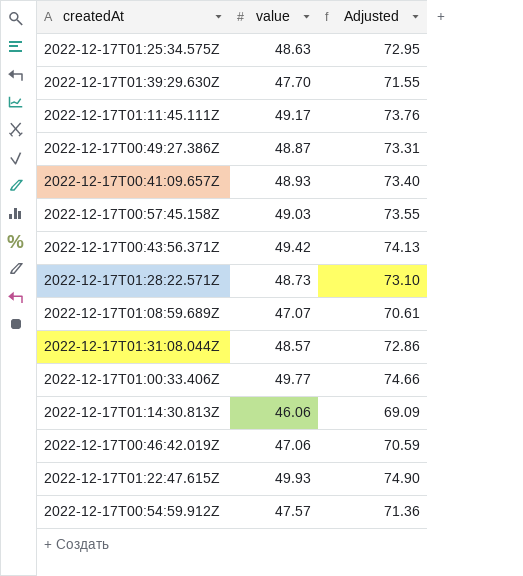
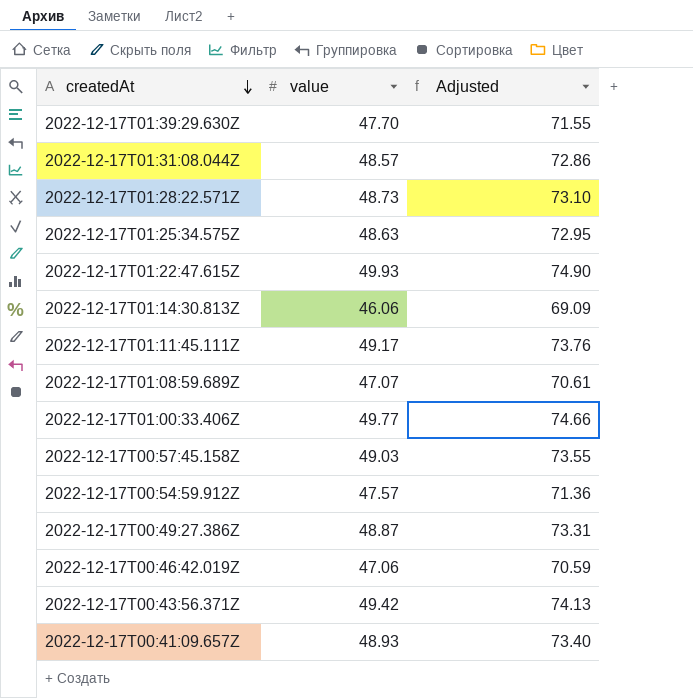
row order: none -> createdAt descending

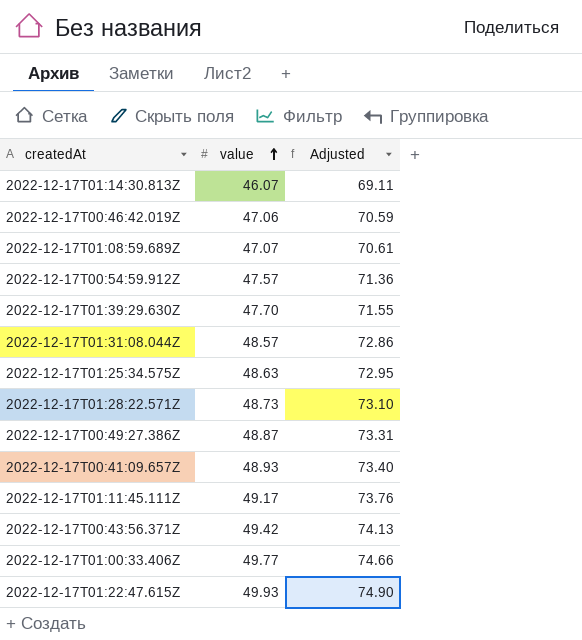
row order: createdAt descending -> value ascending
row 2022-12-17T00:57:45.158Z: 49.03 | 73.55 -> none
2022-12-17T01:14:30.813Z | value: 46.06 -> 46.07
2022-12-17T01:14:30.813Z | Adjusted: 69.09 -> 69.11

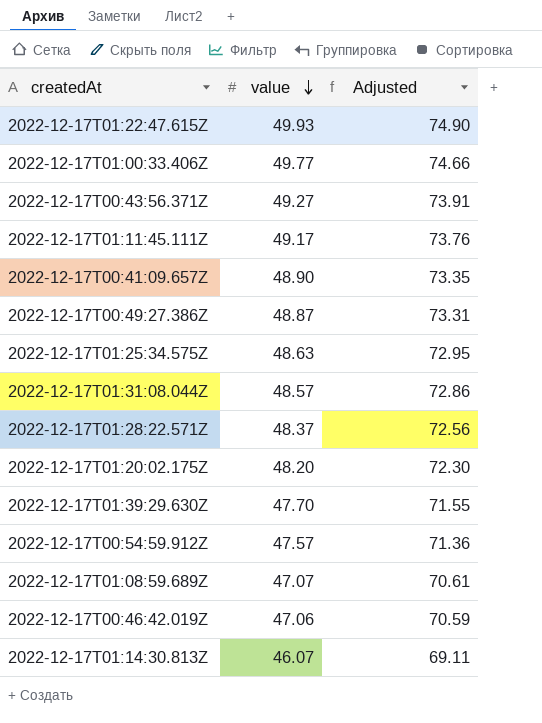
row order: value ascending -> value descending
2022-12-17T00:43:56.371Z | value: 49.42 -> 49.27
2022-12-17T00:43:56.371Z | Adjusted: 74.13 -> 73.91
2022-12-17T00:41:09.657Z | value: 48.93 -> 48.90
2022-12-17T00:41:09.657Z | Adjusted: 73.40 -> 73.35
2022-12-17T01:28:22.571Z | value: 48.73 -> 48.37
2022-12-17T01:28:22.571Z | Adjusted: 73.10 -> 72.56
row 2022-12-17T01:20:02.175Z: none -> 48.20 | 72.30

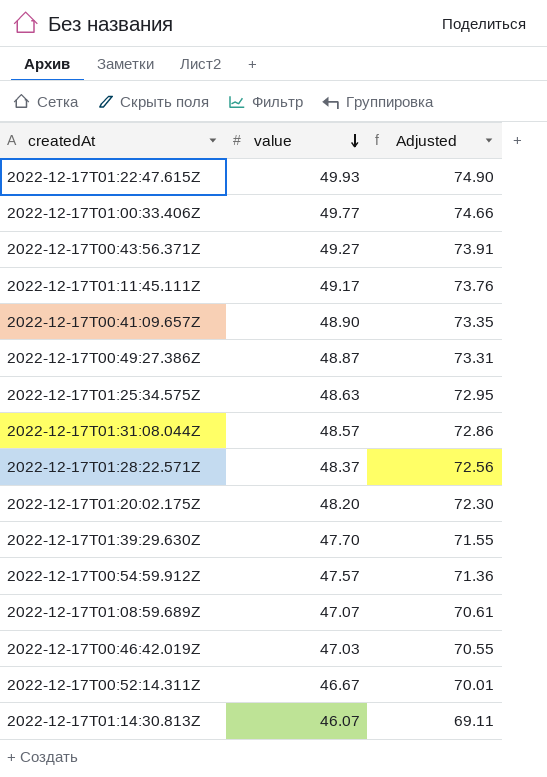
2022-12-17T00:46:42.019Z | value: 47.06 -> 47.03
2022-12-17T00:46:42.019Z | Adjusted: 70.59 -> 70.55
row 2022-12-17T00:52:14.311Z: none -> 46.67 | 70.01

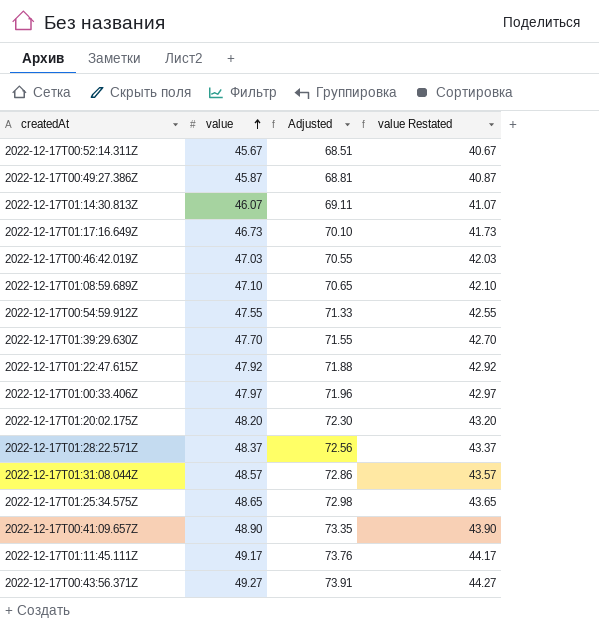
row order: value descending -> value ascending
column value Restated | formula: none -> [value] - 5
2022-12-17T00:52:14.311Z | value: 46.67 -> 45.67
2022-12-17T00:52:14.311Z | Adjusted: 70.01 -> 68.51
2022-12-17T00:49:27.386Z | value: 48.87 -> 45.87
2022-12-17T00:49:27.386Z | Adjusted: 73.31 -> 68.81
row 2022-12-17T01:17:16.649Z: none -> 46.73 | 70.10 | 41.73
2022-12-17T01:08:59.689Z | value: 47.07 -> 47.10
2022-12-17T01:08:59.689Z | Adjusted: 70.61 -> 70.65
2022-12-17T00:54:59.912Z | value: 47.57 -> 47.55
2022-12-17T00:54:59.912Z | Adjusted: 71.36 -> 71.33
2022-12-17T01:22:47.615Z | value: 49.93 -> 47.92
2022-12-17T01:22:47.615Z | Adjusted: 74.90 -> 71.88
2022-12-17T01:00:33.406Z | value: 49.77 -> 47.97
2022-12-17T01:00:33.406Z | Adjusted: 74.66 -> 71.96
2022-12-17T01:25:34.575Z | value: 48.63 -> 48.65
2022-12-17T01:25:34.575Z | Adjusted: 72.95 -> 72.98

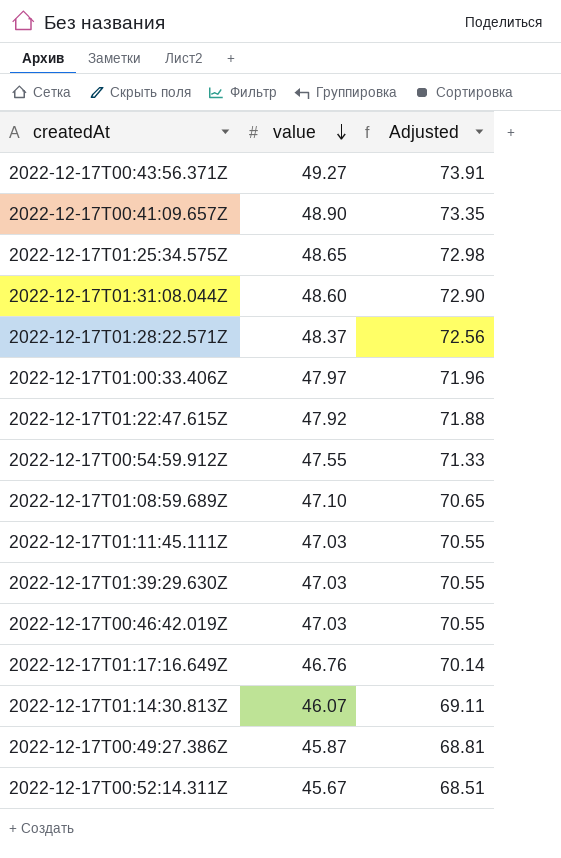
row order: value ascending -> value descending
column value Restated | formula: [value] - 5 -> none
row 2022-12-17T01:20:02.175Z: 48.20 | 72.30 | 43.20 -> none
2022-12-17T01:31:08.044Z | value: 48.57 -> 48.60
2022-12-17T01:31:08.044Z | Adjusted: 72.86 -> 72.90
2022-12-17T01:11:45.111Z | value: 49.17 -> 47.03
2022-12-17T01:11:45.111Z | Adjusted: 73.76 -> 70.55
2022-12-17T01:39:29.630Z | value: 47.70 -> 47.03
2022-12-17T01:39:29.630Z | Adjusted: 71.55 -> 70.55
2022-12-17T01:17:16.649Z | value: 46.73 -> 46.76
2022-12-17T01:17:16.649Z | Adjusted: 70.10 -> 70.14

